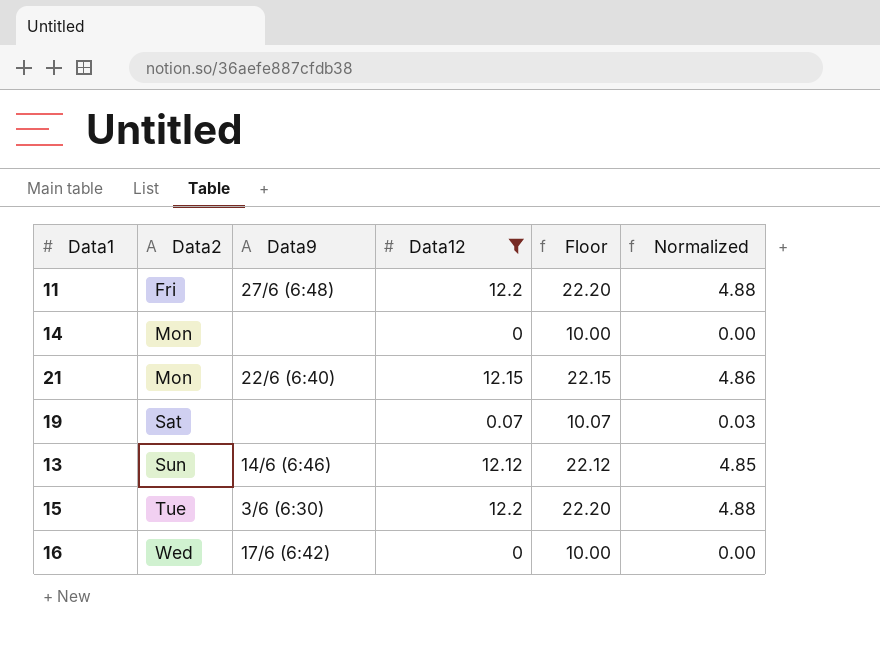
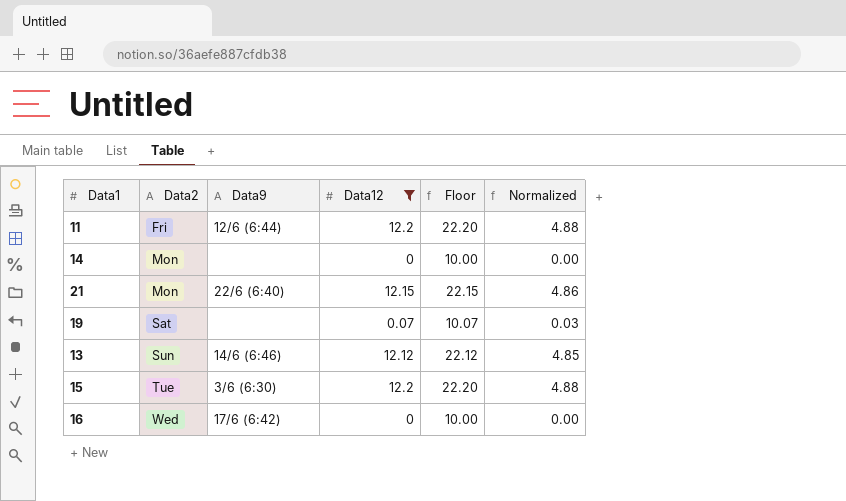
11 | Data9: 27/6 (6:48) -> 12/6 (6:44)

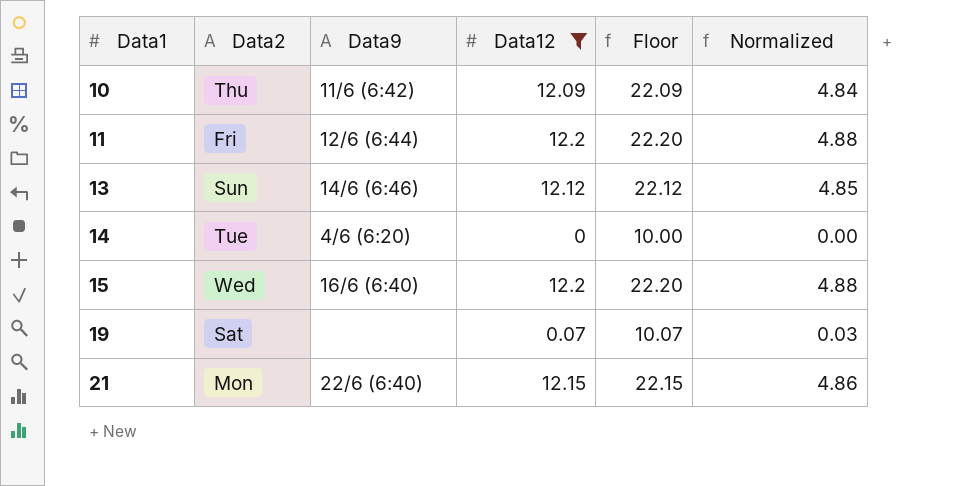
row order: Data2 ascending -> Data1 ascending
row 16: Wed | 17/6 (6:42) | 0 | 10.00 | 0.00 -> none
row 10: none -> Thu | 11/6 (6:42) | 12.09 | 22.09 | 4.84
14 | Data2: Mon -> Tue
14 | Data9: none -> 4/6 (6:20)
15 | Data2: Tue -> Wed
15 | Data9: 3/6 (6:30) -> 16/6 (6:40)

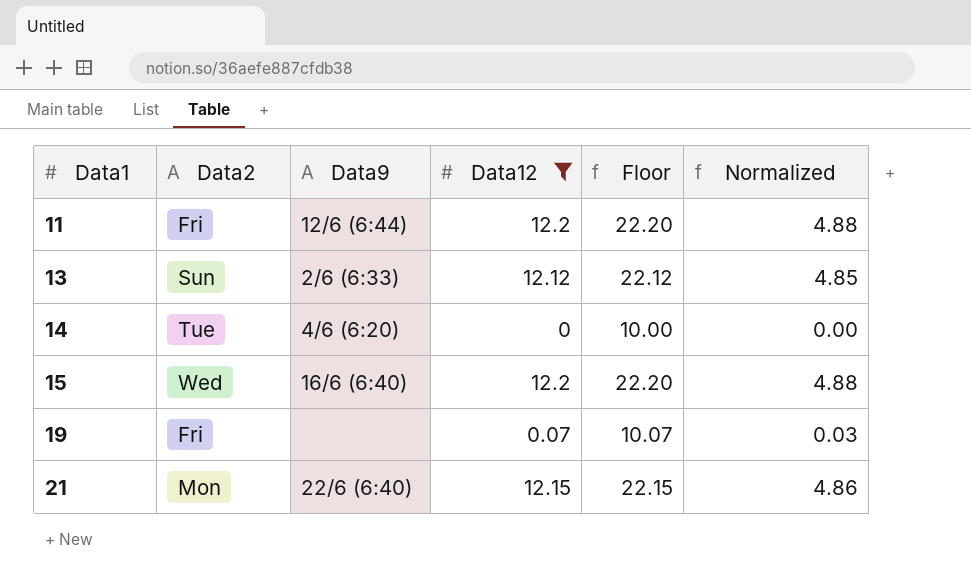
row 10: Thu | 11/6 (6:42) | 12.09 | 22.09 | 4.84 -> none
13 | Data9: 14/6 (6:46) -> 2/6 (6:33)
19 | Data2: Sat -> Fri

